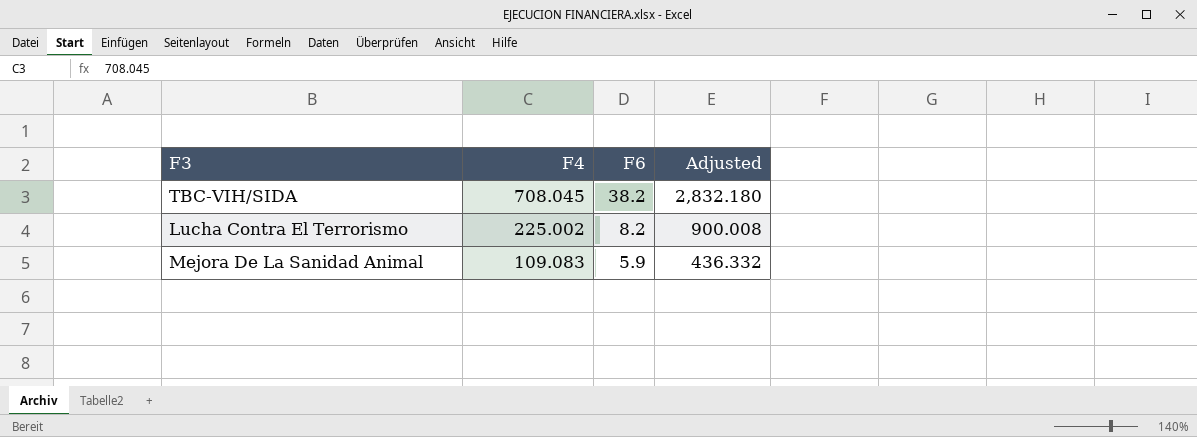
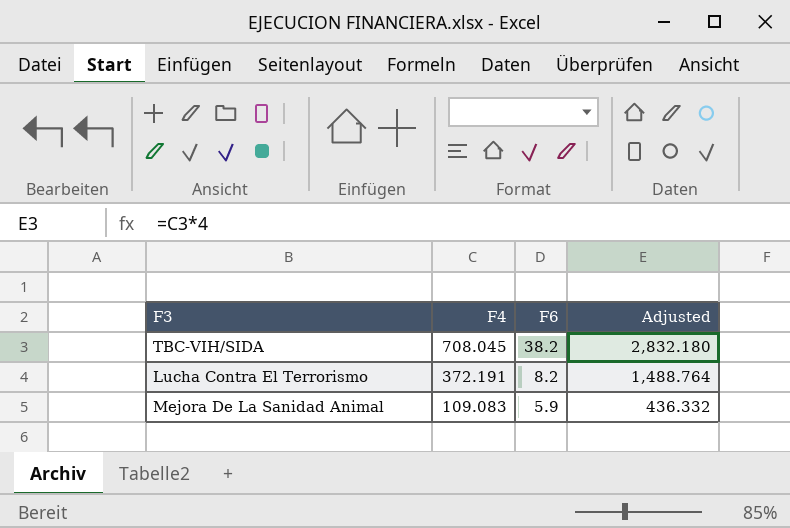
Lucha Contra El Terrorismo | F4: 225.002 -> 372.191
Lucha Contra El Terrorismo | Adjusted: 900.008 -> 1,488.764

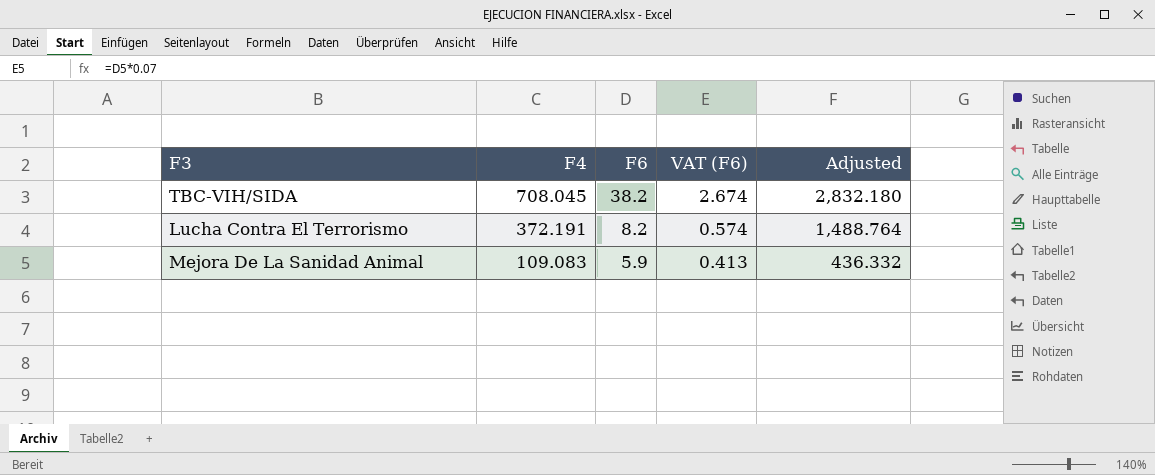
column VAT (F6) | formula: none -> [F6] * 0.07

